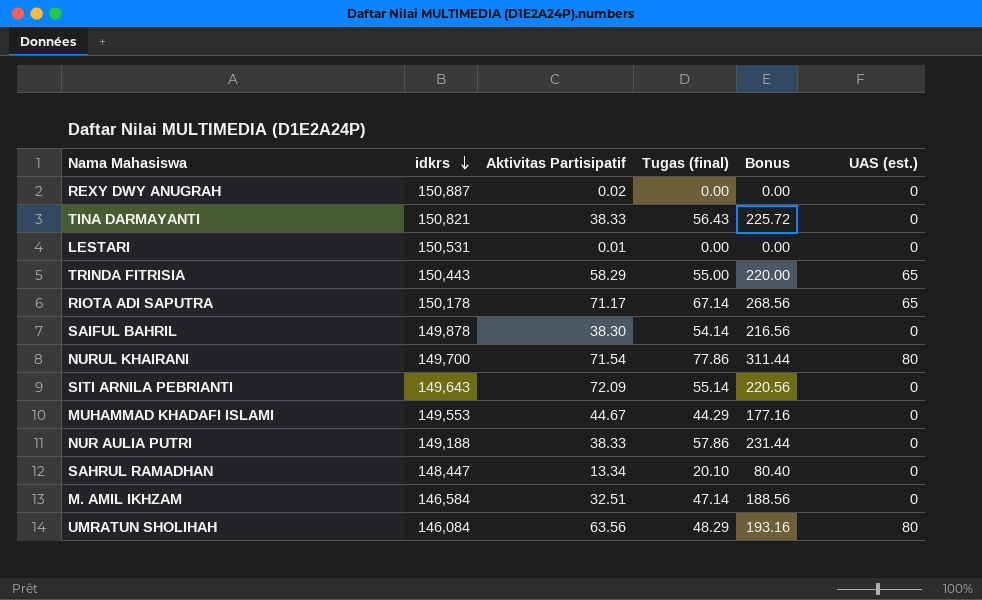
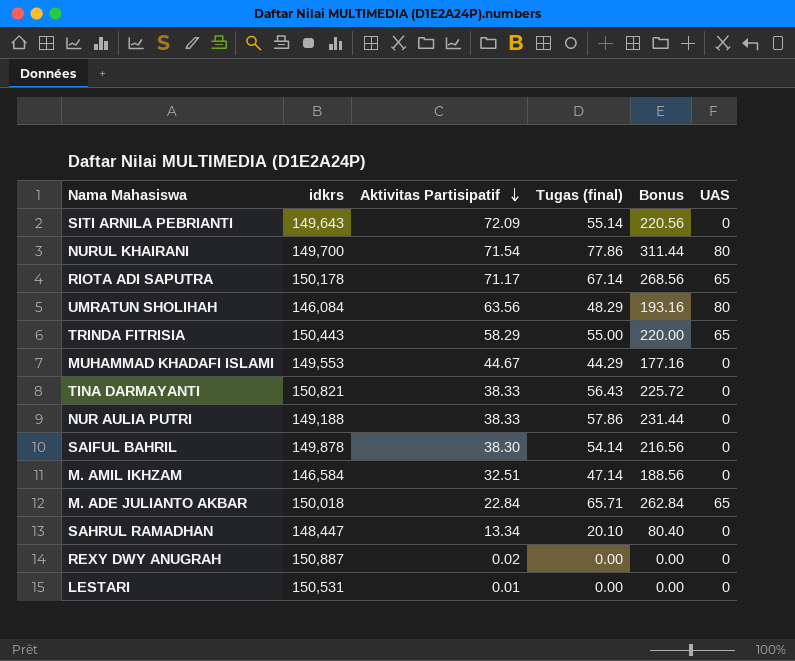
row order: idkrs descending -> Aktivitas Partisipatif descending
column name: UAS (est.) -> UAS
row M. ADE JULIANTO AKBAR: none -> 150,018 | 22.84 | 65.71 | 262.84 | 65

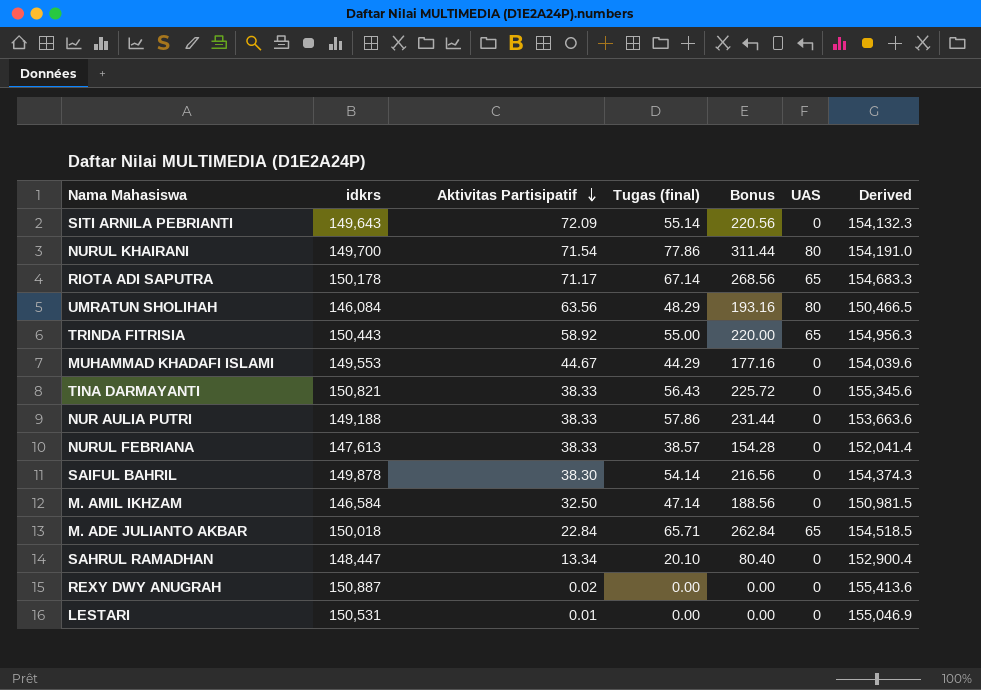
column Derived | formula: none -> [idkrs] * 1.03
TRINDA FITRISIA | Aktivitas Partisipatif: 58.29 -> 58.92
row NURUL FEBRIANA: none -> 147,613 | 38.33 | 38.57 | 154.28 | 0 | 152,041.4
M. AMIL IKHZAM | Aktivitas Partisipatif: 32.51 -> 32.50

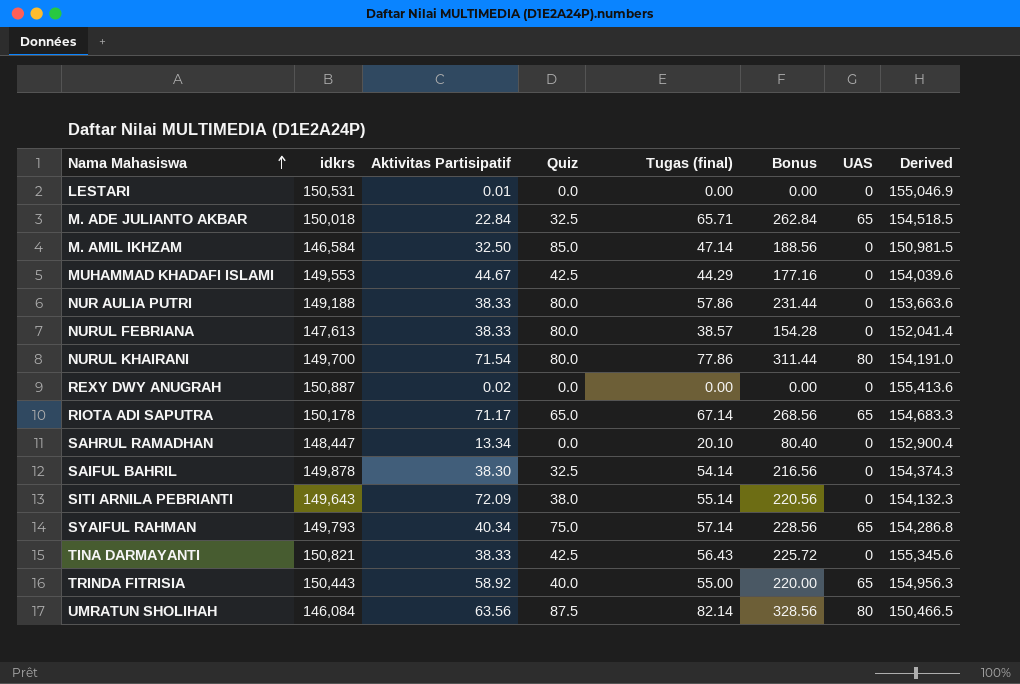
row order: Aktivitas Partisipatif descending -> Nama Mahasiswa ascending
column Quiz | position: none -> 4
row SYAIFUL RAHMAN: none -> 149,793 | 40.34 | 75.0 | 57.14 | 228.56 | 65 | 154,286.8
UMRATUN SHOLIHAH | Tugas (final): 48.29 -> 82.14
UMRATUN SHOLIHAH | Bonus: 193.16 -> 328.56

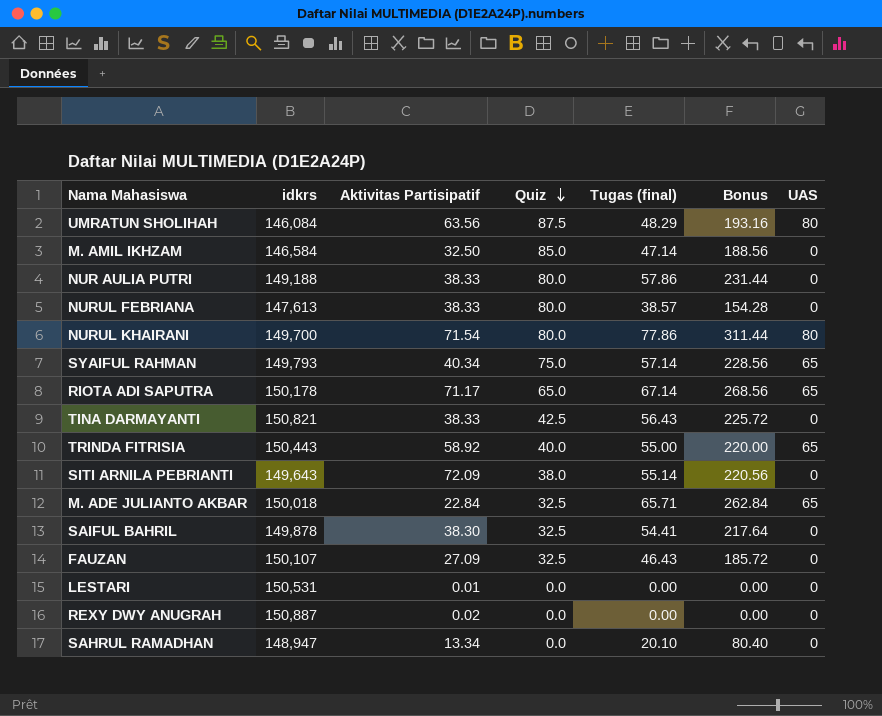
row order: Nama Mahasiswa ascending -> Quiz descending
column Derived | formula: [idkrs] * 1.03 -> none
row MUHAMMAD KHADAFI ISLAMI: 149,553 | 44.67 | 42.5 | 44.29 | 177.16 | 0 | 154,039.6 -> none
UMRATUN SHOLIHAH | Tugas (final): 82.14 -> 48.29
UMRATUN SHOLIHAH | Bonus: 328.56 -> 193.16
SAIFUL BAHRIL | Tugas (final): 54.14 -> 54.41
SAIFUL BAHRIL | Bonus: 216.56 -> 217.64
row FAUZAN: none -> 150,107 | 27.09 | 32.5 | 46.43 | 185.72 | 0
SAHRUL RAMADHAN | idkrs: 148,447 -> 148,947

